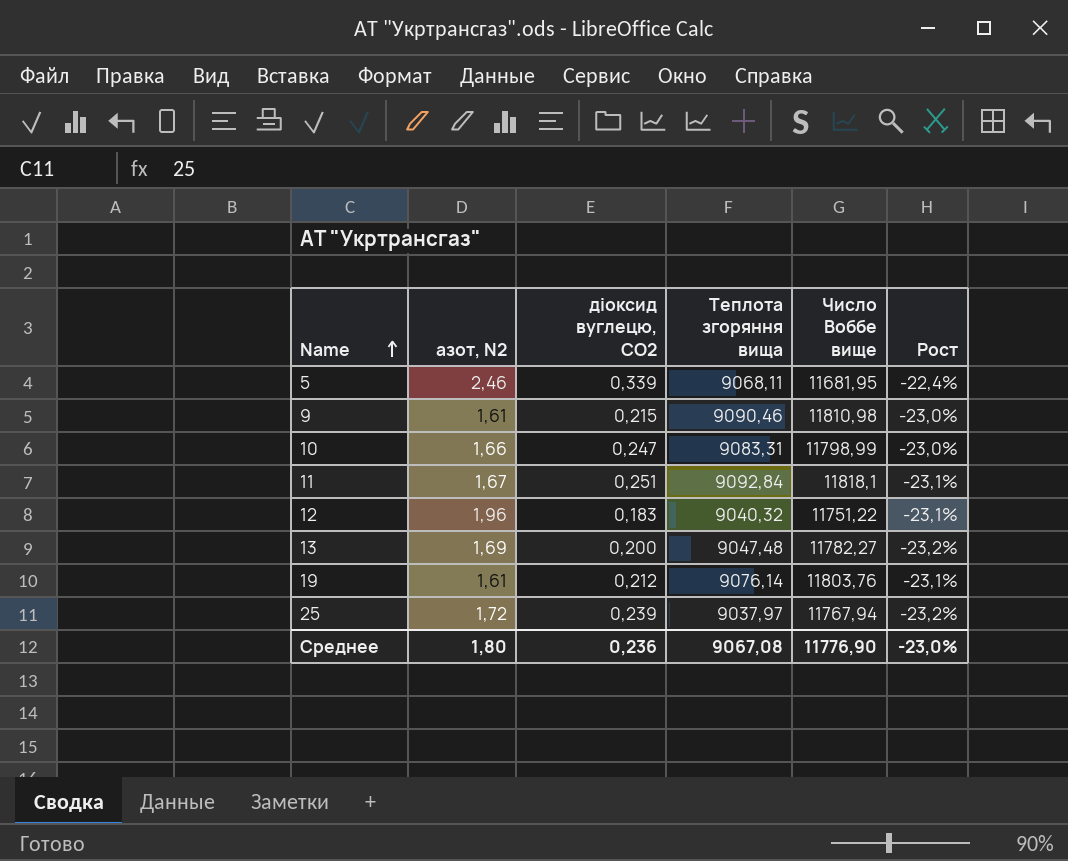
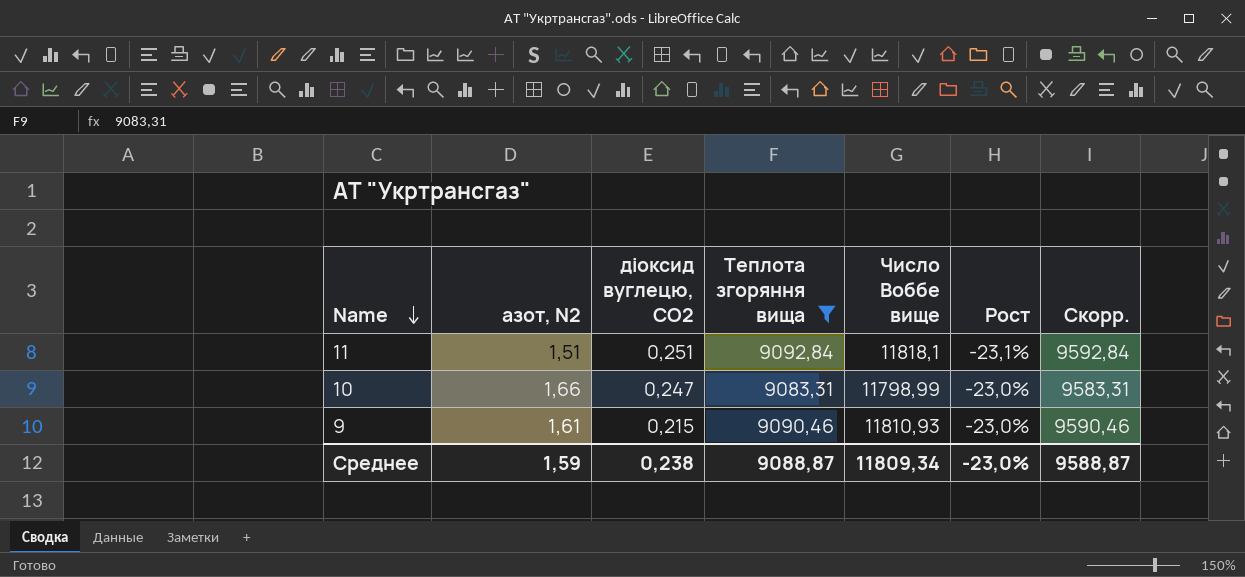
filter: none -> Теплота згоряння вища >= 9083,31
row order: Name ascending -> Name descending
column Скорр. | formula: none -> [Теплота згоряння вища] + 500
11 | азот, N2: 1,67 -> 1,51
9 | Число Воббе вище: 11810,98 -> 11810,93
Среднее | азот, N2: 1,80 -> 1,59
Среднее | діоксид вуглецю, CО2: 0,236 -> 0,238
Среднее | Теплота згоряння вища: 9067,08 -> 9088,87
Среднее | Число Воббе вище: 11776,90 -> 11809,34

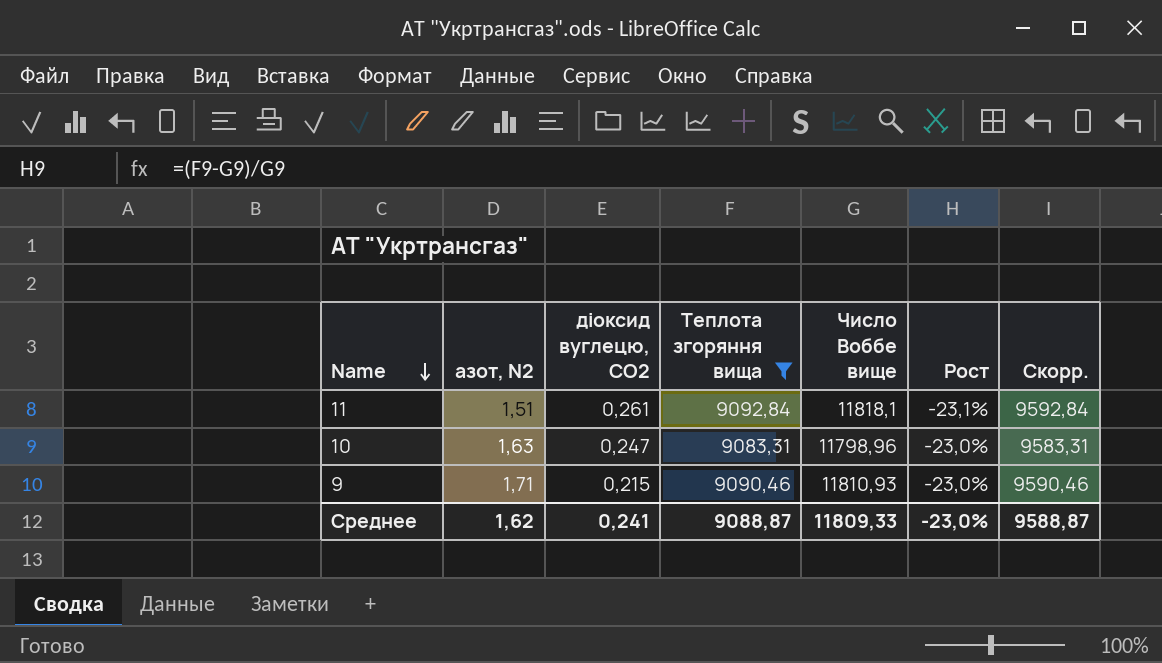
11 | діоксид вуглецю, CО2: 0,251 -> 0,261
10 | азот, N2: 1,66 -> 1,63
10 | Число Воббе вище: 11798,99 -> 11798,96
9 | азот, N2: 1,61 -> 1,71
Среднее | азот, N2: 1,59 -> 1,62
Среднее | діоксид вуглецю, CО2: 0,238 -> 0,241
Среднее | Число Воббе вище: 11809,34 -> 11809,33

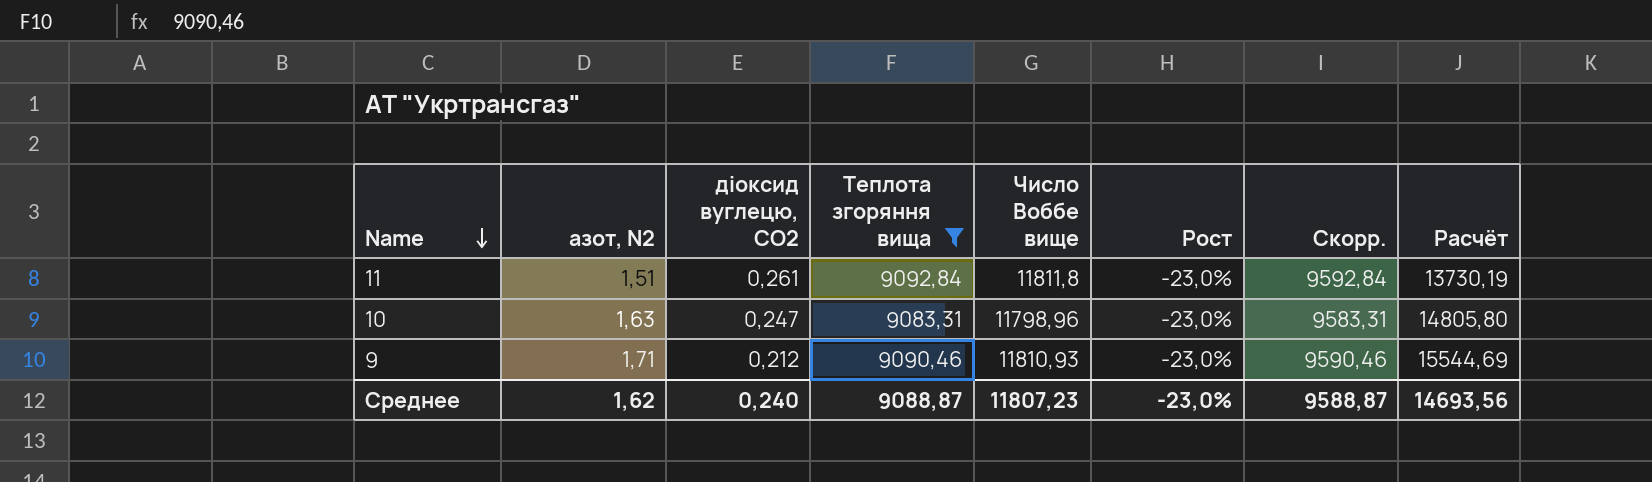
column Расчёт | formula: none -> [азот, N2] * [Теплота згоряння вища]
11 | Число Воббе вище: 11818,1 -> 11811,8
11 | Рост: -23,1% -> -23,0%
9 | діоксид вуглецю, CО2: 0,215 -> 0,212
Среднее | діоксид вуглецю, CО2: 0,241 -> 0,240
Среднее | Число Воббе вище: 11809,33 -> 11807,23

